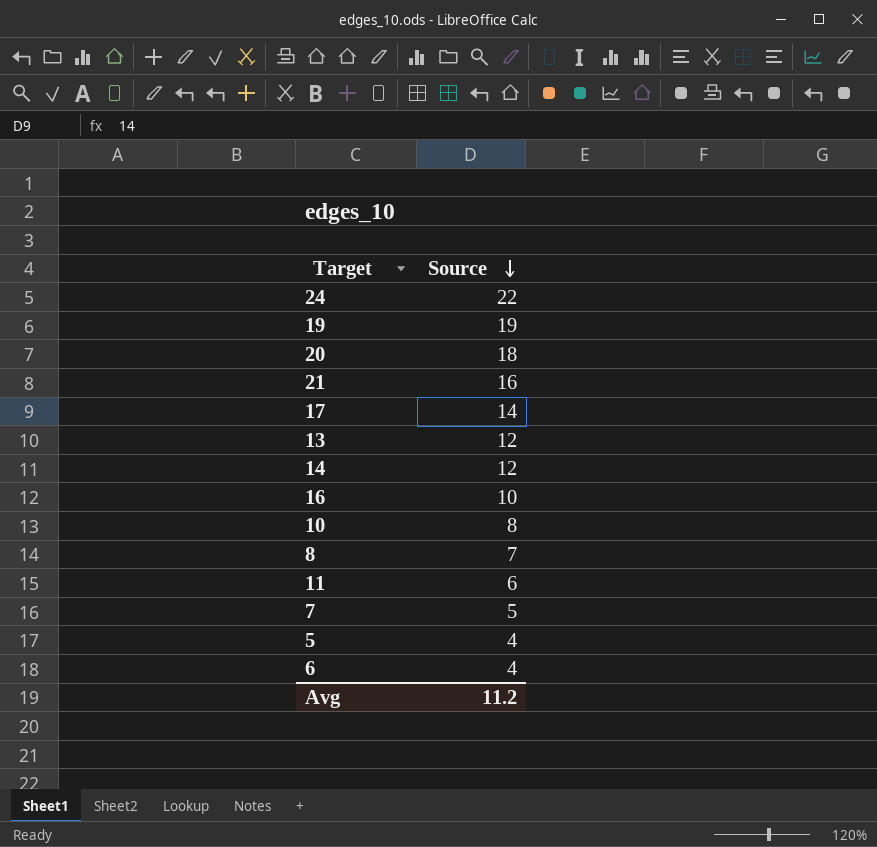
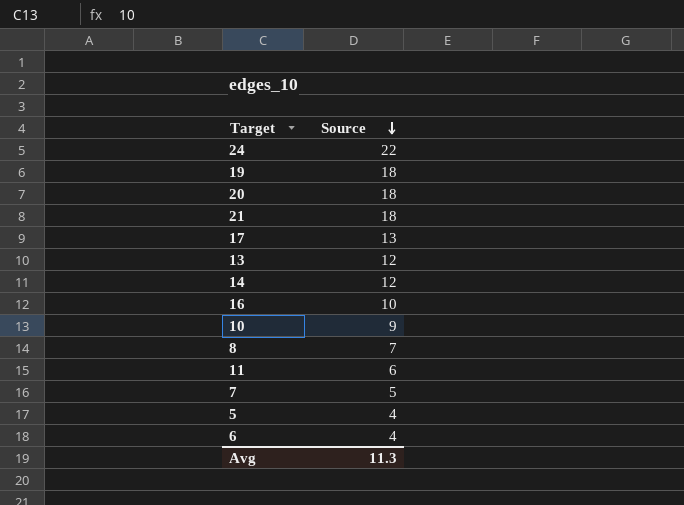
19 | Source: 19 -> 18
21 | Source: 16 -> 18
17 | Source: 14 -> 13
10 | Source: 8 -> 9
Avg | Source: 11.2 -> 11.3

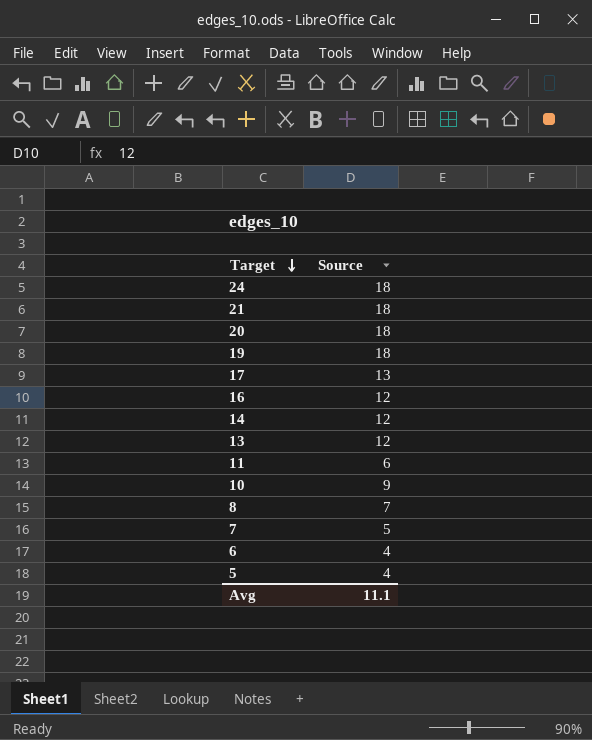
row order: Source descending -> Target descending
24 | Source: 22 -> 18
16 | Source: 10 -> 12
Avg | Source: 11.3 -> 11.1

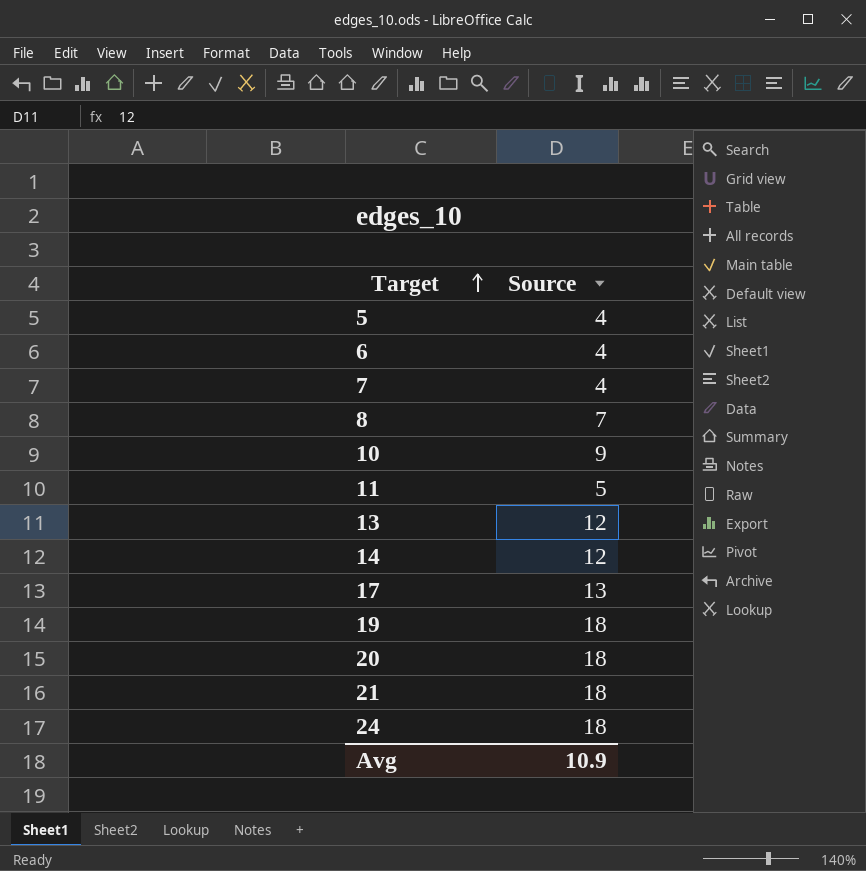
row order: Target descending -> Target ascending
row 16: 12 -> none
7 | Source: 5 -> 4
11 | Source: 6 -> 5
Avg | Source: 11.1 -> 10.9

